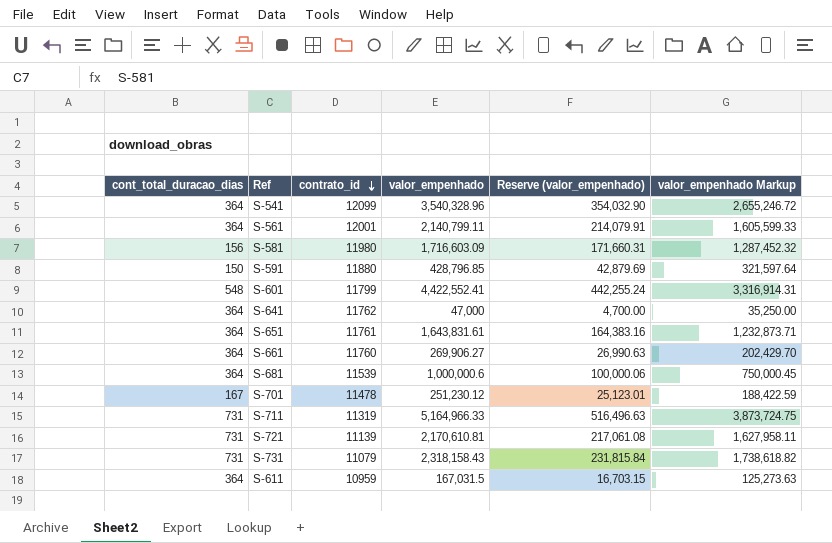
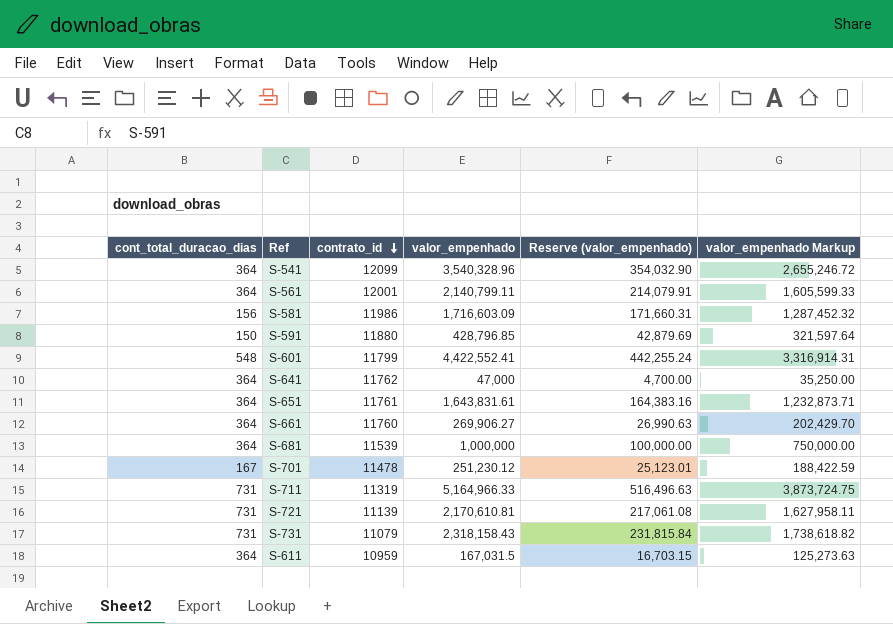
S-581 | contrato_id: 11980 -> 11986
S-681 | valor_empenhado: 1,000,000.6 -> 1,000,000
S-681 | Reserve (valor_empenhado): 100,000.06 -> 100,000.00
S-681 | valor_empenhado Markup: 750,000.45 -> 750,000.00

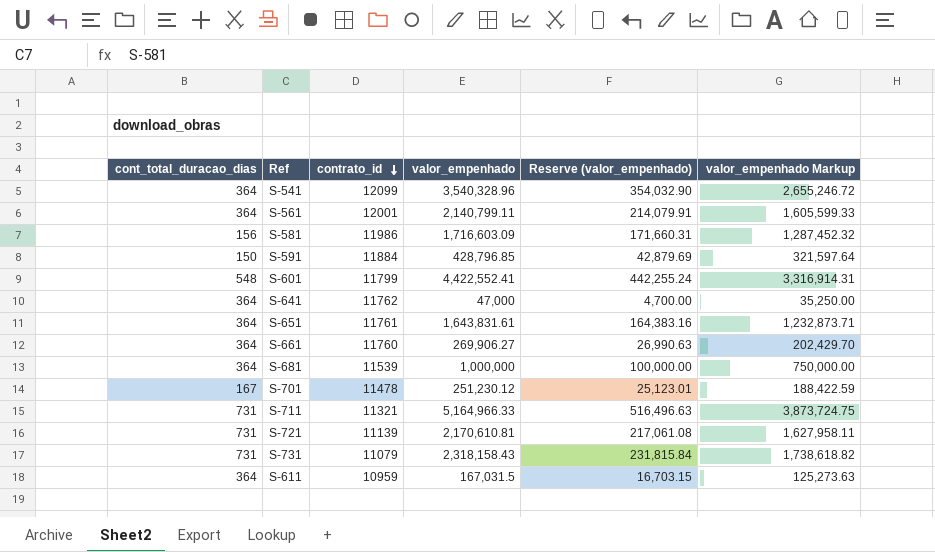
S-591 | contrato_id: 11880 -> 11884
S-711 | contrato_id: 11319 -> 11321

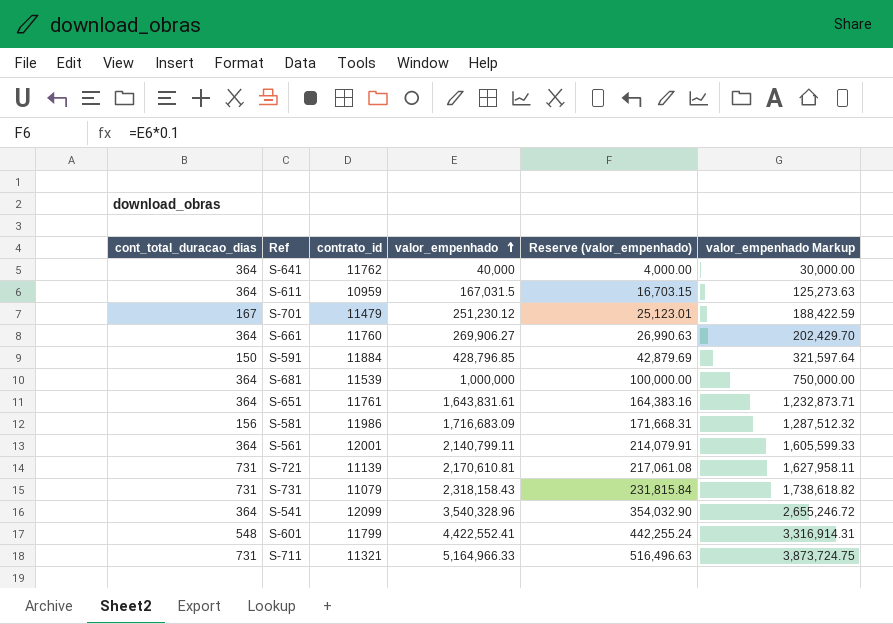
row order: contrato_id descending -> valor_empenhado ascending
S-641 | valor_empenhado: 47,000 -> 40,000
S-641 | Reserve (valor_empenhado): 4,700.00 -> 4,000.00
S-641 | valor_empenhado Markup: 35,250.00 -> 30,000.00
S-701 | contrato_id: 11478 -> 11479
S-581 | valor_empenhado: 1,716,603.09 -> 1,716,683.09
S-581 | Reserve (valor_empenhado): 171,660.31 -> 171,668.31
S-581 | valor_empenhado Markup: 1,287,452.32 -> 1,287,512.32

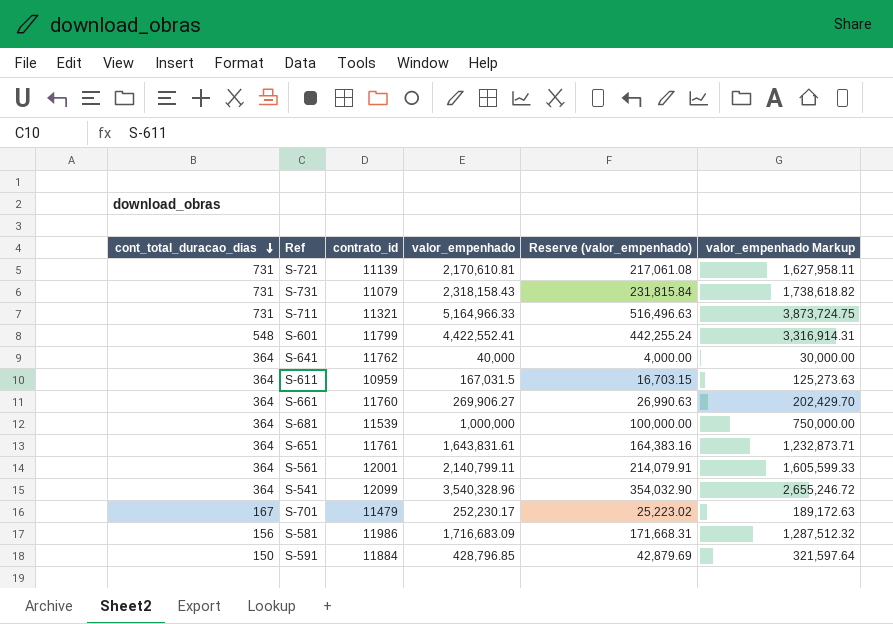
row order: valor_empenhado ascending -> cont_total_duracao_dias descending
S-701 | valor_empenhado: 251,230.12 -> 252,230.17
S-701 | Reserve (valor_empenhado): 25,123.01 -> 25,223.02
S-701 | valor_empenhado Markup: 188,422.59 -> 189,172.63

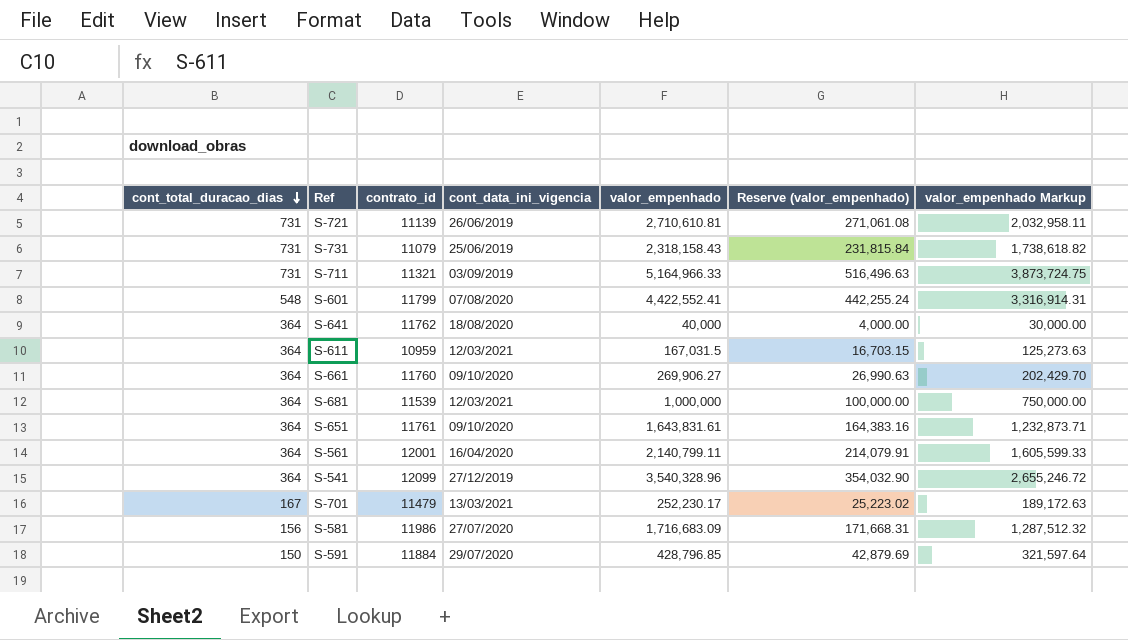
column cont_data_ini_vigencia | position: none -> 4
S-721 | valor_empenhado: 2,170,610.81 -> 2,710,610.81
S-721 | Reserve (valor_empenhado): 217,061.08 -> 271,061.08
S-721 | valor_empenhado Markup: 1,627,958.11 -> 2,032,958.11

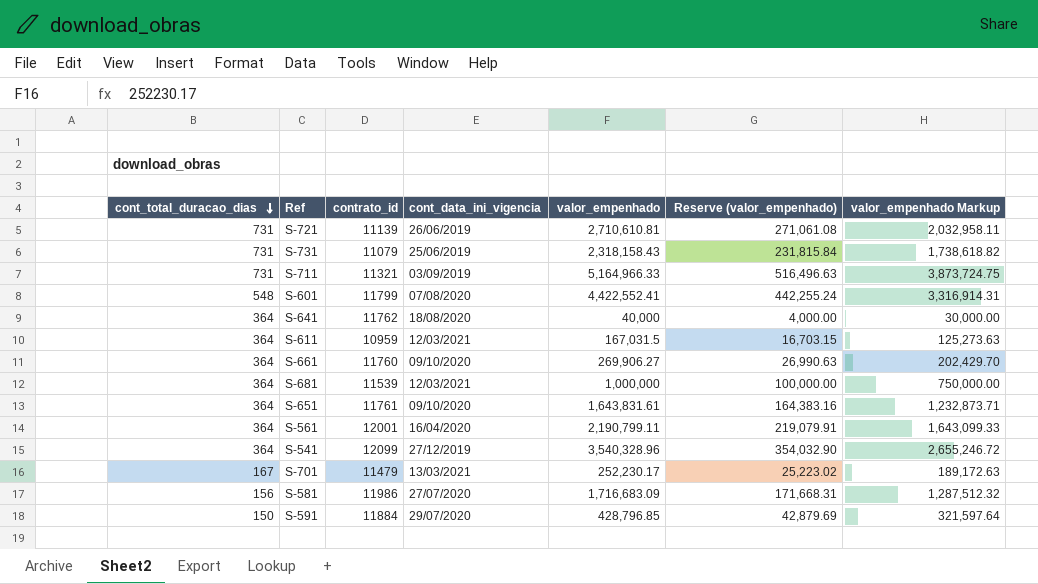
S-561 | valor_empenhado: 2,140,799.11 -> 2,190,799.11
S-561 | Reserve (valor_empenhado): 214,079.91 -> 219,079.91
S-561 | valor_empenhado Markup: 1,605,599.33 -> 1,643,099.33

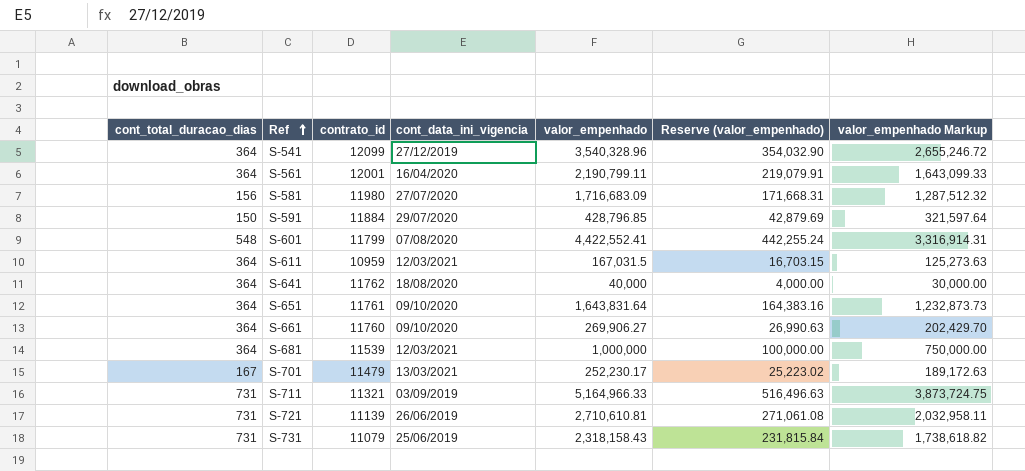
row order: cont_total_duracao_dias descending -> Ref ascending
S-581 | contrato_id: 11986 -> 11980
S-651 | valor_empenhado: 1,643,831.61 -> 1,643,831.64
S-651 | valor_empenhado Markup: 1,232,873.71 -> 1,232,873.73

